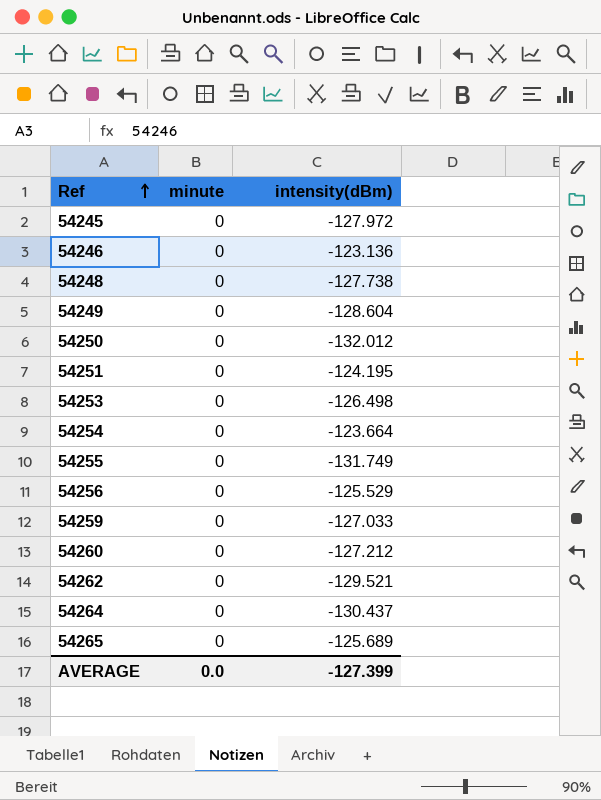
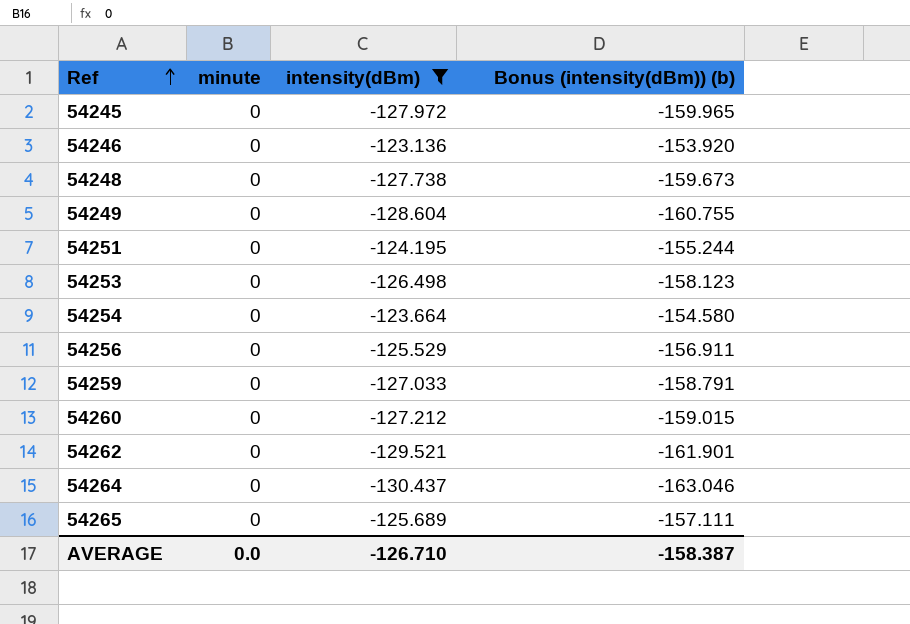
filter: none -> intensity(dBm) >= -130.437
column Bonus (intensity(dBm)) (b) | formula: none -> [intensity(dBm)] * 1.25
AVERAGE | intensity(dBm): -127.399 -> -126.710

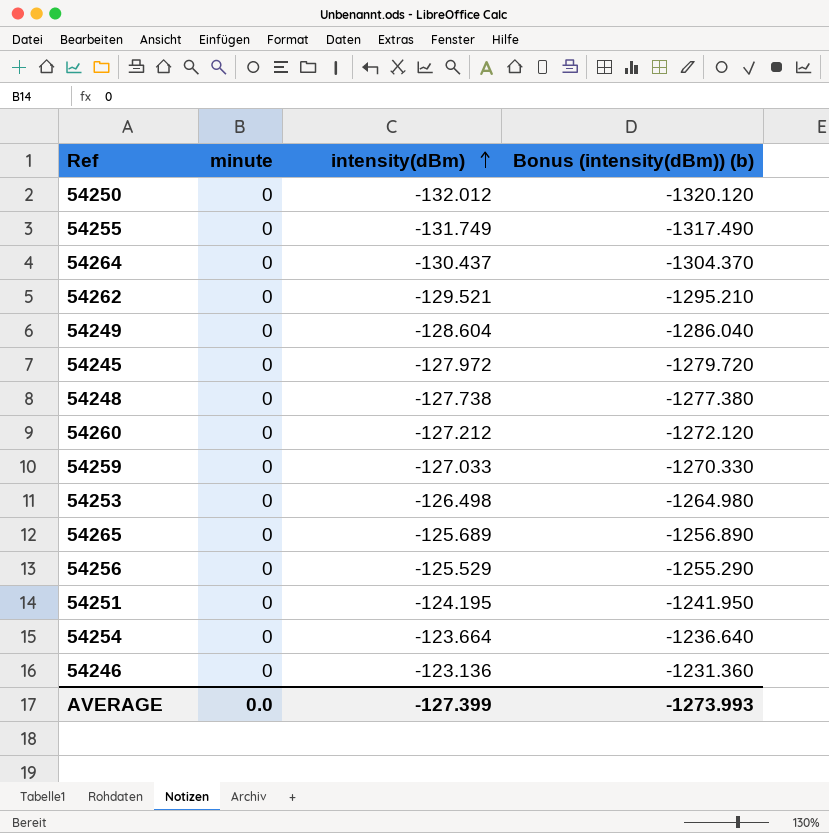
filter: intensity(dBm) >= -130.437 -> none
row order: Ref ascending -> intensity(dBm) ascending
column Bonus (intensity(dBm)) (b) | formula: [intensity(dBm)] * 1.25 -> [intensity(dBm)] * 10
AVERAGE | intensity(dBm): -126.710 -> -127.399
AVERAGE | Bonus (intensity(dBm)) (b): -158.387 -> -1273.993

